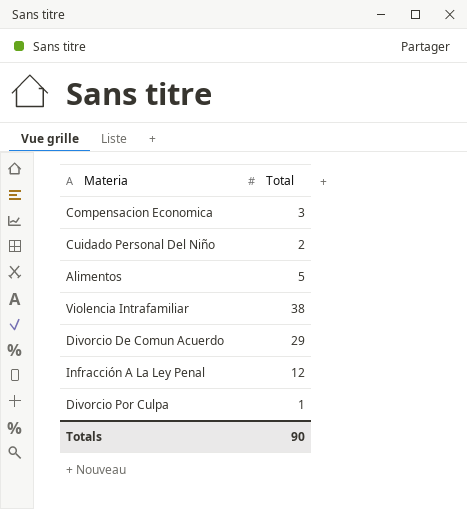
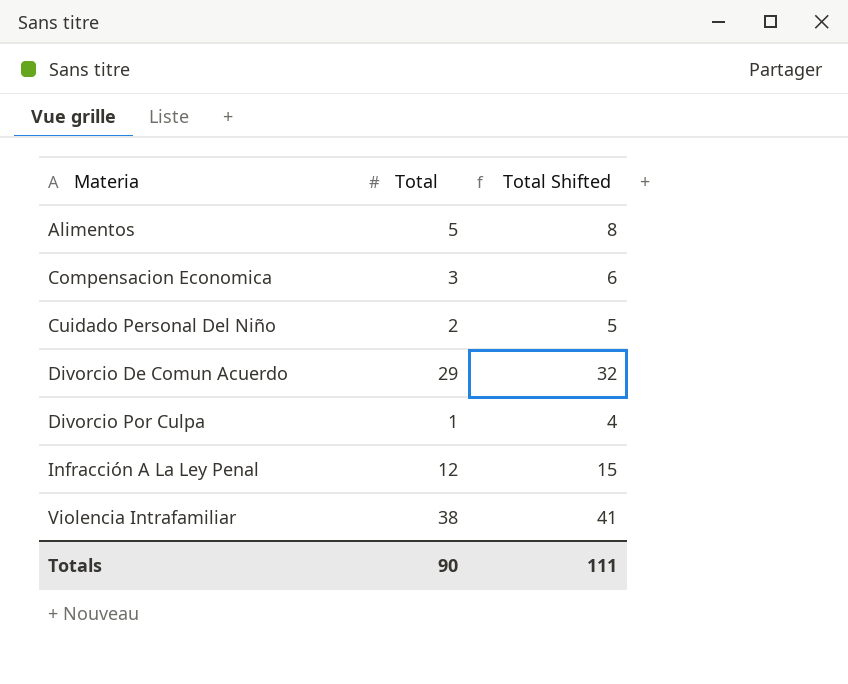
row order: none -> Materia ascending
column Total Shifted | formula: none -> [Total] + 3

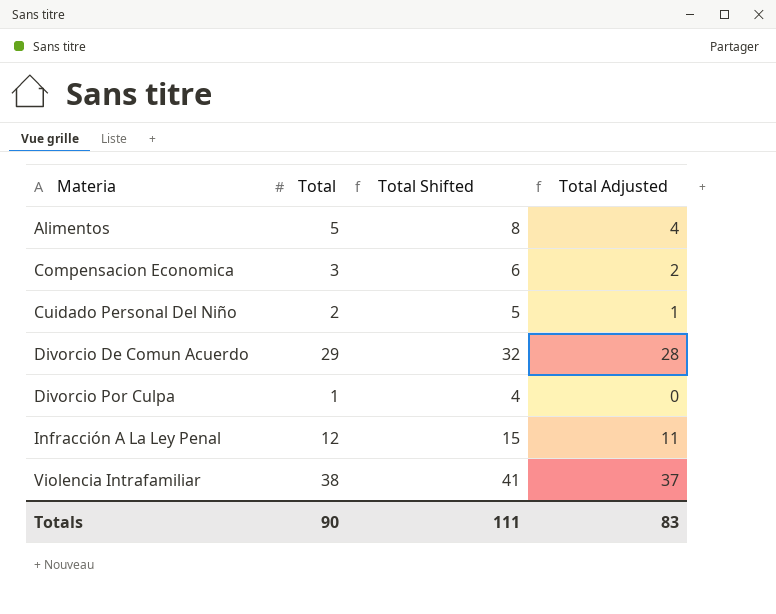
column Total Adjusted | formula: none -> [Total] - 1

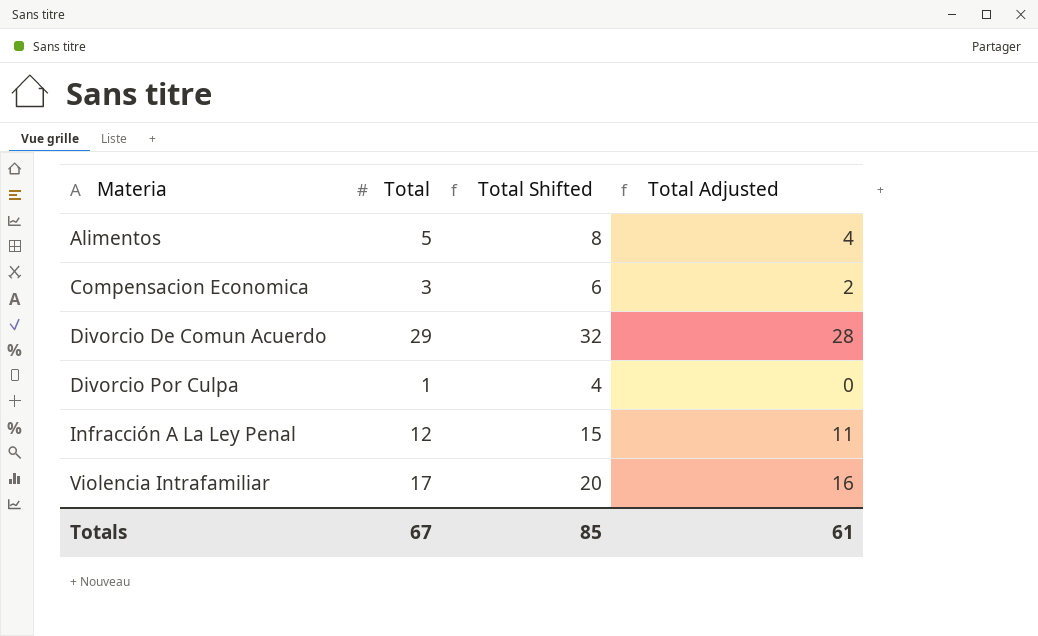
row Cuidado Personal Del Niño: 2 | 5 | 1 -> none
Violencia Intrafamiliar | Total: 38 -> 17
Violencia Intrafamiliar | Total Shifted: 41 -> 20
Violencia Intrafamiliar | Total Adjusted: 37 -> 16
Totals | Total: 90 -> 67
Totals | Total Shifted: 111 -> 85
Totals | Total Adjusted: 83 -> 61

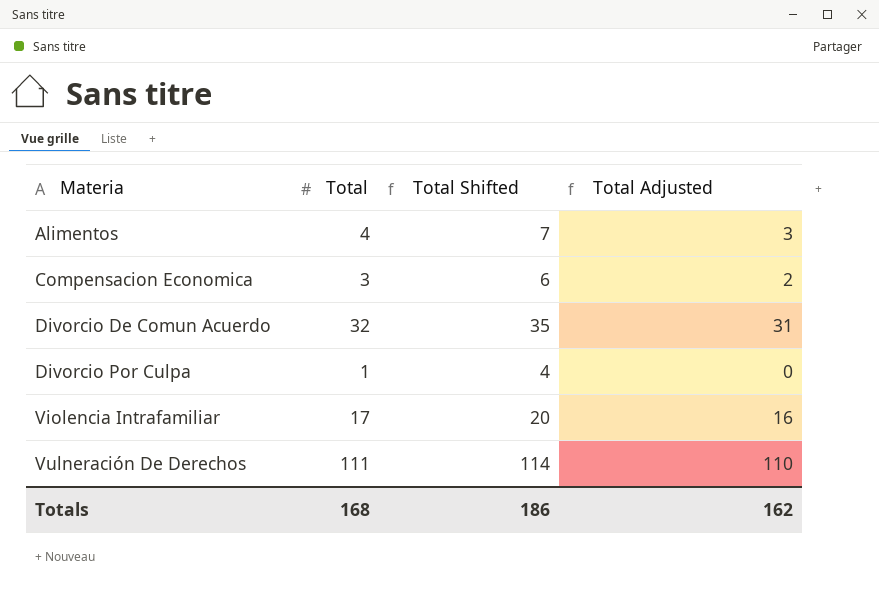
row Infracción A La Ley Penal: 12 | 15 | 11 -> none
Alimentos | Total: 5 -> 4
Alimentos | Total Shifted: 8 -> 7
Alimentos | Total Adjusted: 4 -> 3
Divorcio De Comun Acuerdo | Total: 29 -> 32
Divorcio De Comun Acuerdo | Total Shifted: 32 -> 35
Divorcio De Comun Acuerdo | Total Adjusted: 28 -> 31
row Vulneración De Derechos: none -> 111 | 114 | 110
Totals | Total: 67 -> 168
Totals | Total Shifted: 85 -> 186
Totals | Total Adjusted: 61 -> 162

